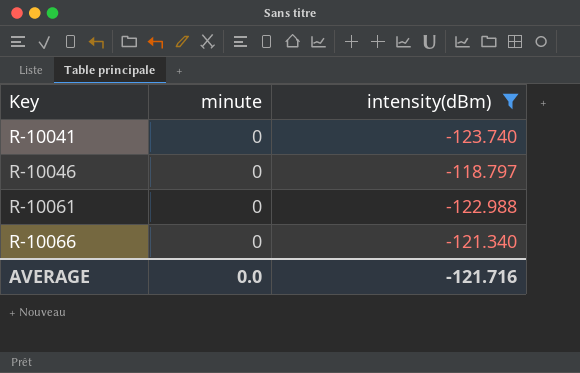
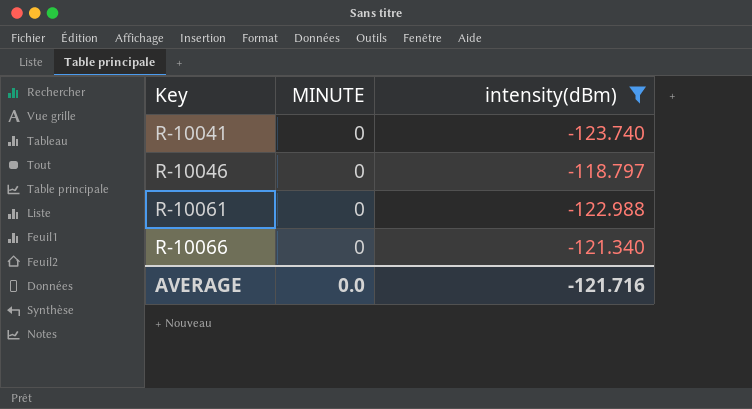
column name: minute -> MINUTE

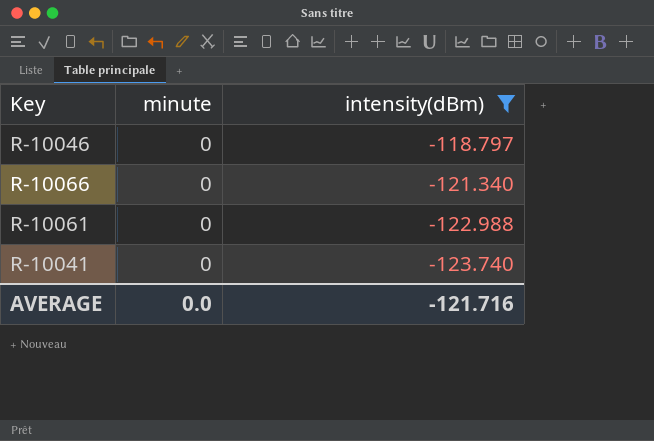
row order: Key ascending -> intensity(dBm) descending
column name: MINUTE -> minute

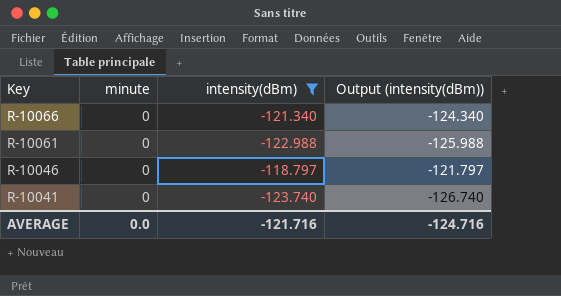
row order: intensity(dBm) descending -> Key descending
column Output (intensity(dBm)) | formula: none -> [intensity(dBm)] - 3

